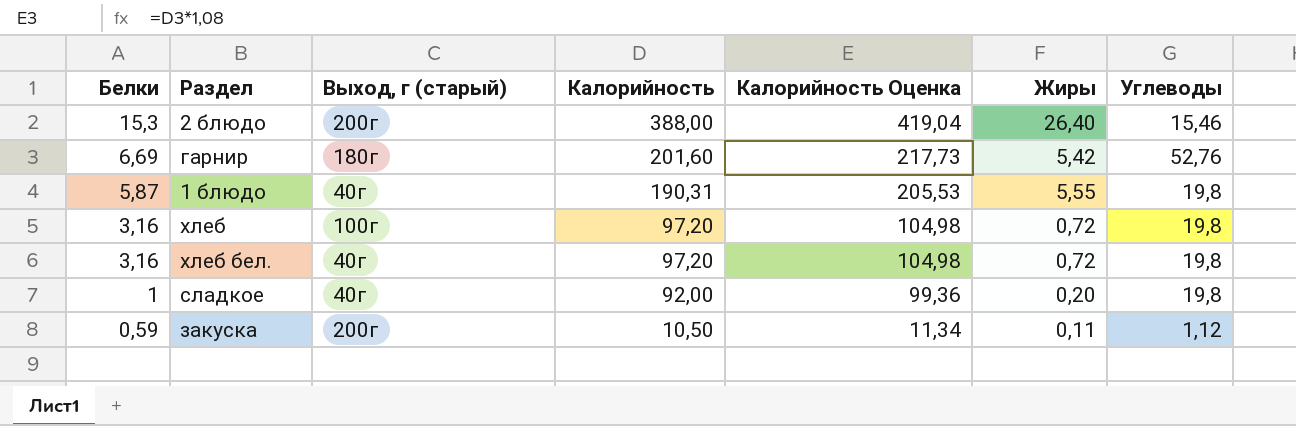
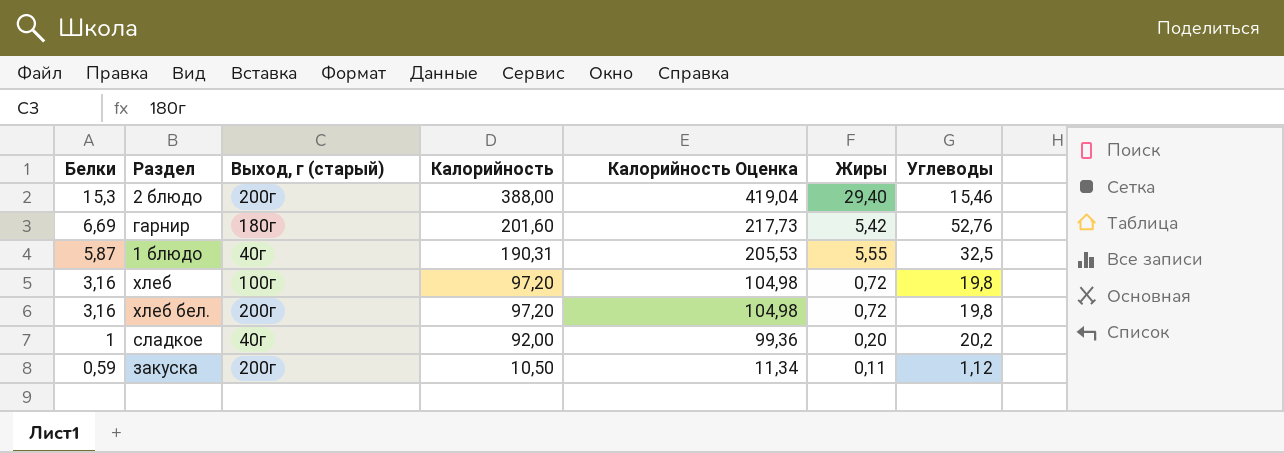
2 блюдо | Жиры: 26,40 -> 29,40
1 блюдо | Углеводы: 19,8 -> 32,5
хлеб бел. | Выход, г (старый): 40г -> 200г
сладкое | Углеводы: 19,8 -> 20,2

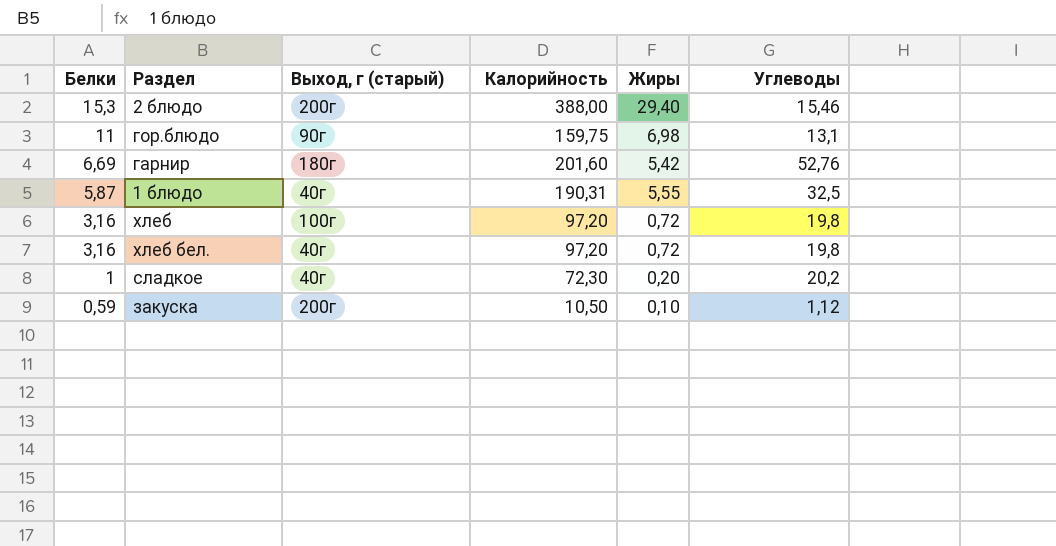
column Калорийность Оценка | formula: [Калорийность] * 1,08 -> none
row гор.блюдо: none -> 11 | 90г | 159,75 | 6,98 | 13,1
хлеб бел. | Выход, г (старый): 200г -> 40г
сладкое | Калорийность: 92,00 -> 72,30
закуска | Жиры: 0,11 -> 0,10

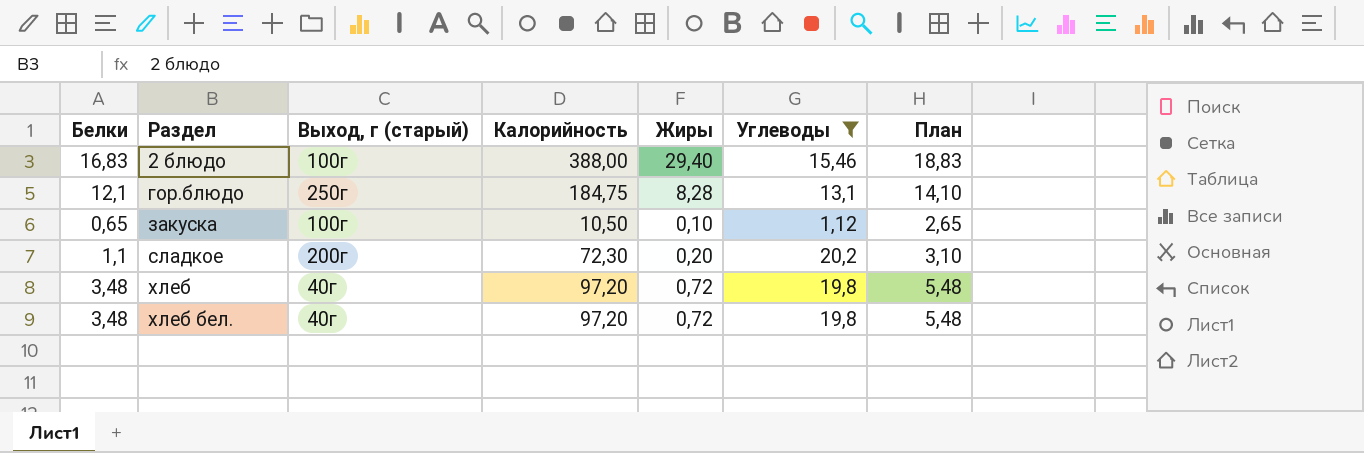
filter: none -> Углеводы <= 20,2
row order: Белки descending -> Раздел ascending
column План | formula: none -> [Белки] + 2
2 блюдо | Белки: 15,3 -> 16,83
2 блюдо | Выход, г (старый): 200г -> 100г
гор.блюдо | Белки: 11 -> 12,1
гор.блюдо | Выход, г (старый): 90г -> 250г
гор.блюдо | Калорийность: 159,75 -> 184,75
гор.блюдо | Жиры: 6,98 -> 8,28
закуска | Белки: 0,59 -> 0,65
закуска | Выход, г (старый): 200г -> 100г
сладкое | Белки: 1 -> 1,1
сладкое | Выход, г (старый): 40г -> 200г
хлеб | Белки: 3,16 -> 3,48
хлеб | Выход, г (старый): 100г -> 40г
хлеб бел. | Белки: 3,16 -> 3,48

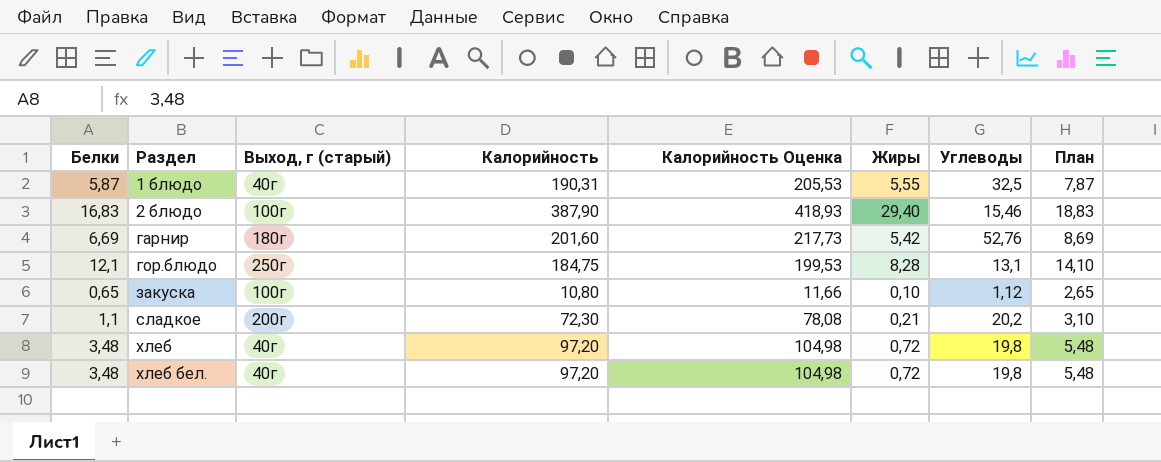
filter: Углеводы <= 20,2 -> none
column Калорийность Оценка | formula: none -> [Калорийность] * 1,08
2 блюдо | Калорийность: 388,00 -> 387,90
закуска | Калорийность: 10,50 -> 10,80
сладкое | Жиры: 0,20 -> 0,21

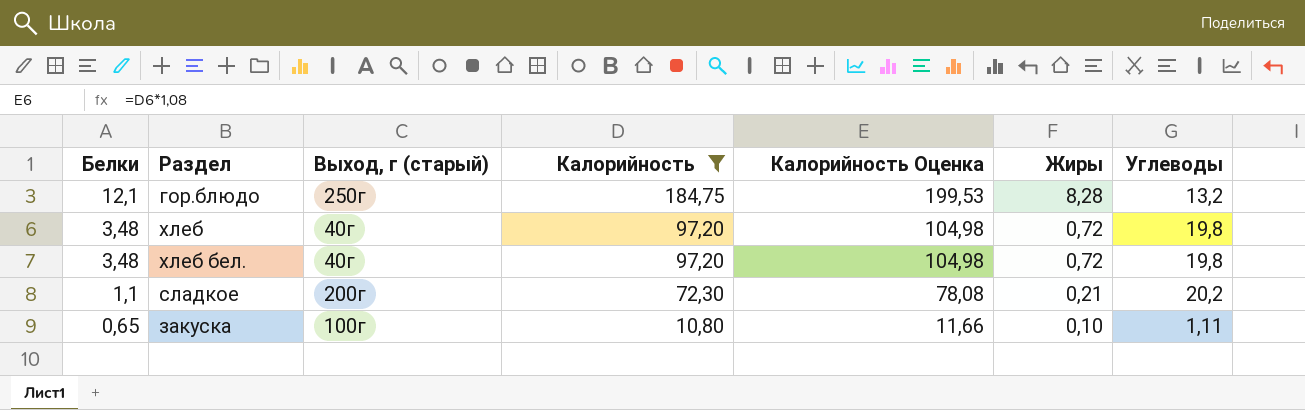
filter: none -> Калорийность <= 184,75
row order: Раздел ascending -> Белки descending
column План | formula: [Белки] + 2 -> none
гор.блюдо | Углеводы: 13,1 -> 13,2
закуска | Углеводы: 1,12 -> 1,11

